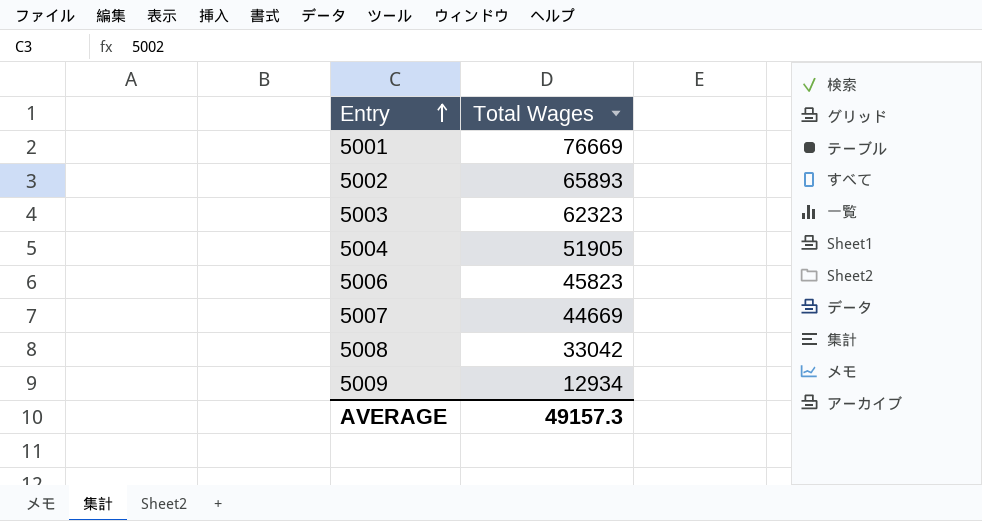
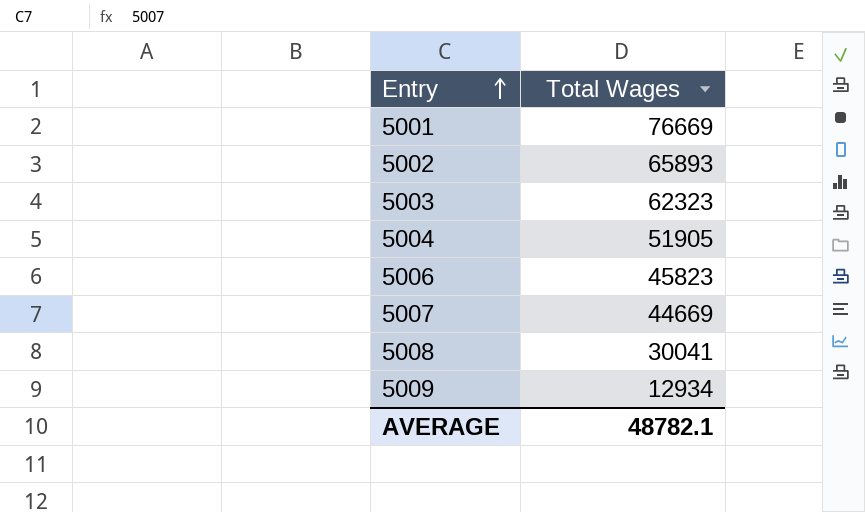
5008 | Total Wages: 33042 -> 30041
AVERAGE | Total Wages: 49157.3 -> 48782.1

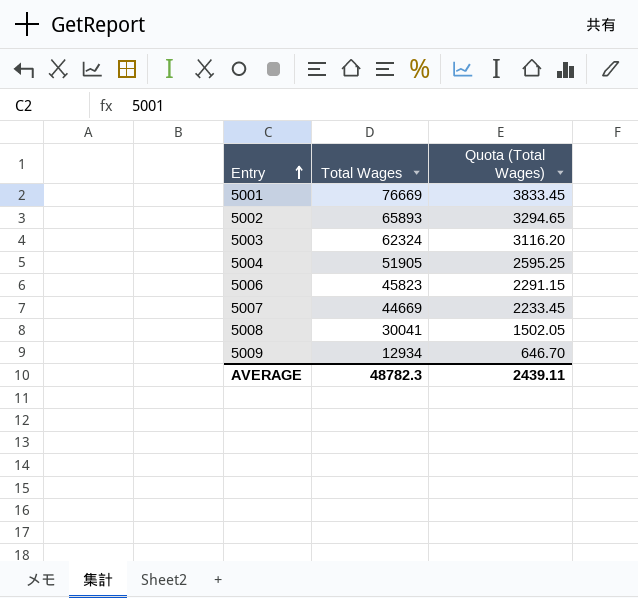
column Quota (Total Wages) | formula: none -> [Total Wages] * 0.05
5003 | Total Wages: 62323 -> 62324
AVERAGE | Total Wages: 48782.1 -> 48782.3

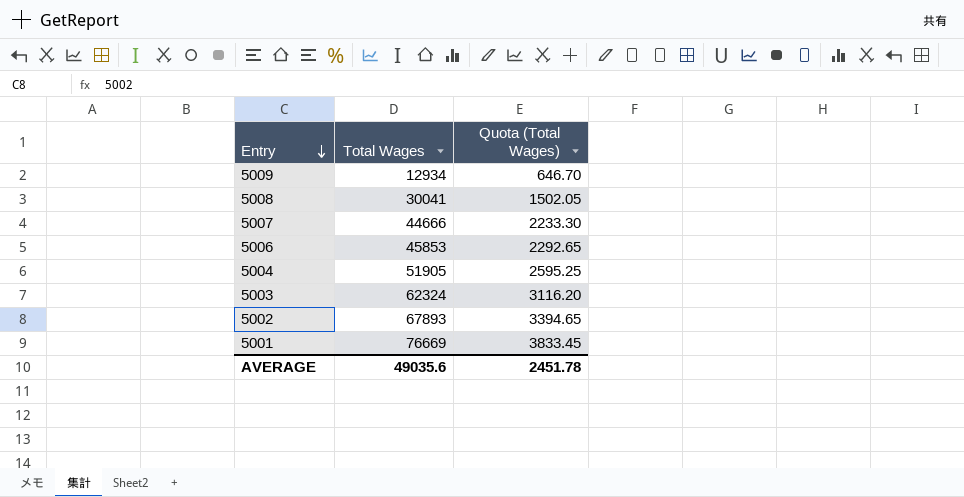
row order: Entry ascending -> Entry descending
5007 | Total Wages: 44669 -> 44666
5007 | Quota (Total Wages): 2233.45 -> 2233.30
5006 | Total Wages: 45823 -> 45853
5006 | Quota (Total Wages): 2291.15 -> 2292.65
5002 | Total Wages: 65893 -> 67893
5002 | Quota (Total Wages): 3294.65 -> 3394.65
AVERAGE | Total Wages: 48782.3 -> 49035.6
AVERAGE | Quota (Total Wages): 2439.11 -> 2451.78

